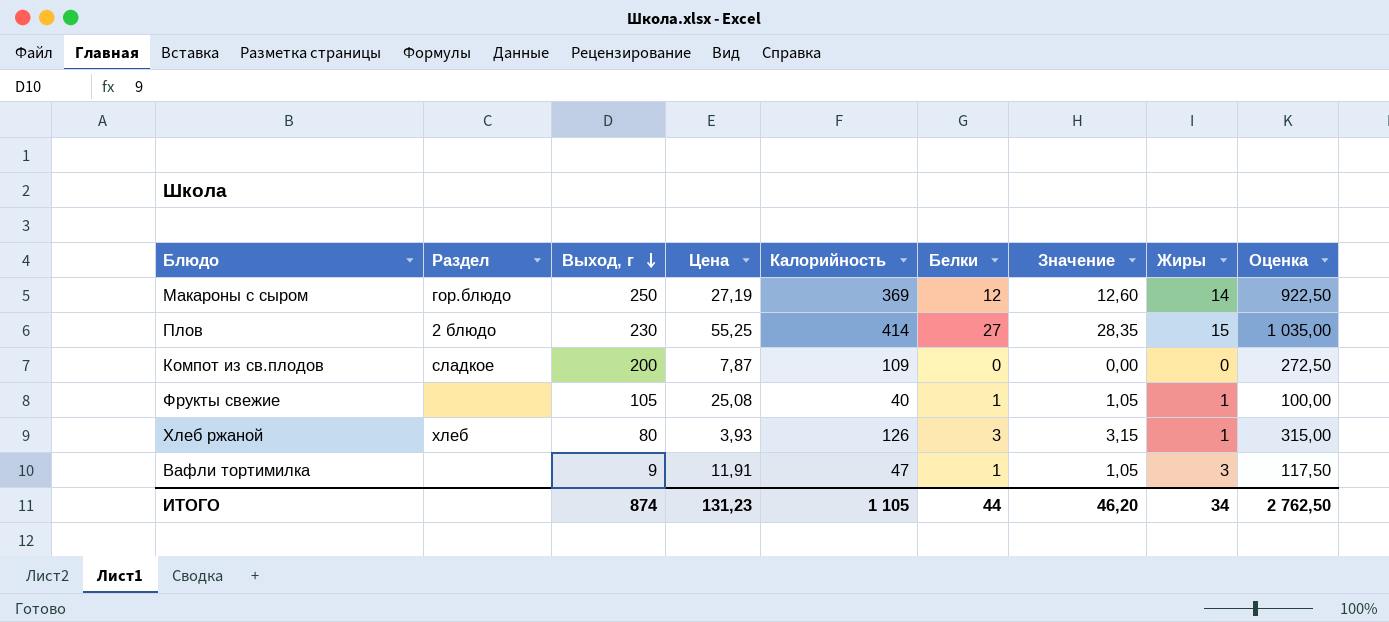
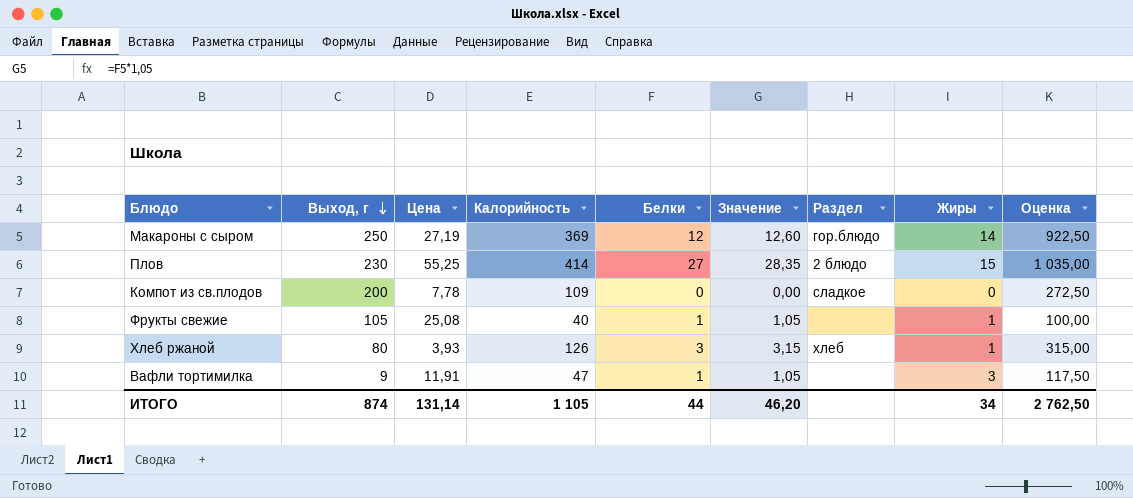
column Раздел | position: 2 -> 7
Компот из св.плодов | Цена: 7,87 -> 7,78
ИТОГО | Цена: 131,23 -> 131,14

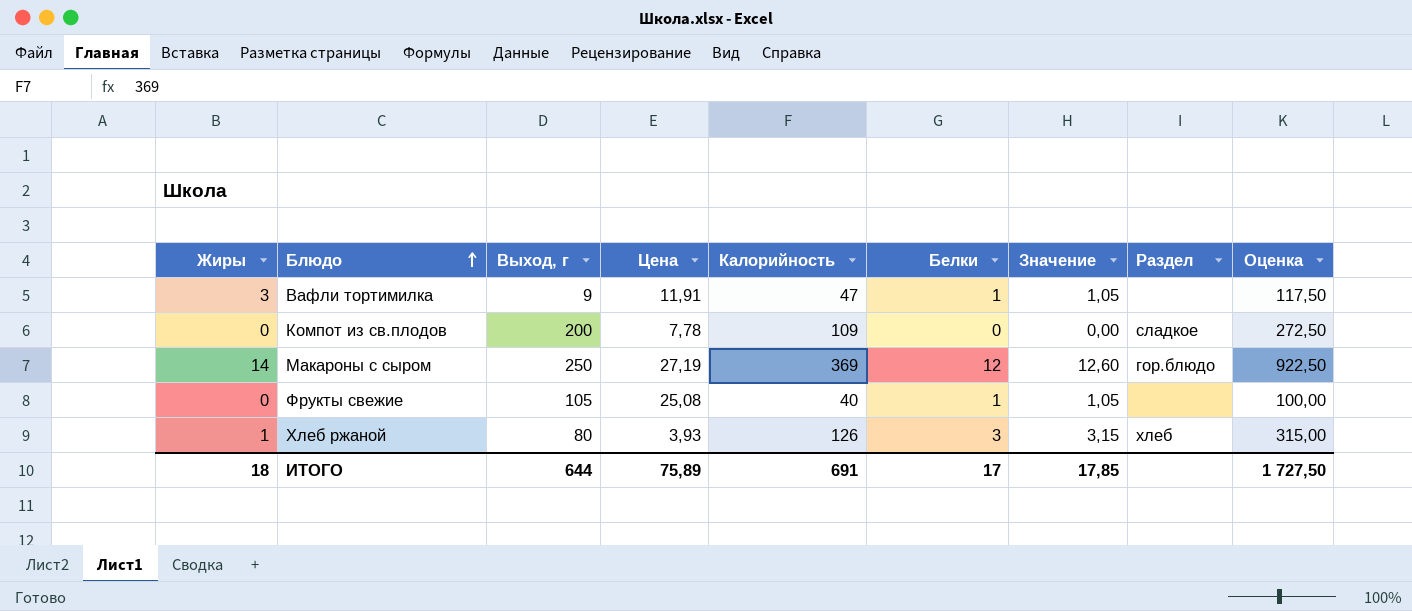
row order: Выход, г descending -> Блюдо ascending
column Жиры | position: 8 -> 1
row Плов: 230 | 55,25 | 414 | 27 | 28,35 | 2 блюдо | 15 | 1 035,00 -> none
Фрукты свежие | Жиры: 1 -> 0
ИТОГО | Жиры: 34 -> 18
ИТОГО | Выход, г: 874 -> 644
ИТОГО | Цена: 131,14 -> 75,89
ИТОГО | Калорийность: 1 105 -> 691
ИТОГО | Белки: 44 -> 17
ИТОГО | Значение: 46,20 -> 17,85
ИТОГО | Оценка: 2 762,50 -> 1 727,50

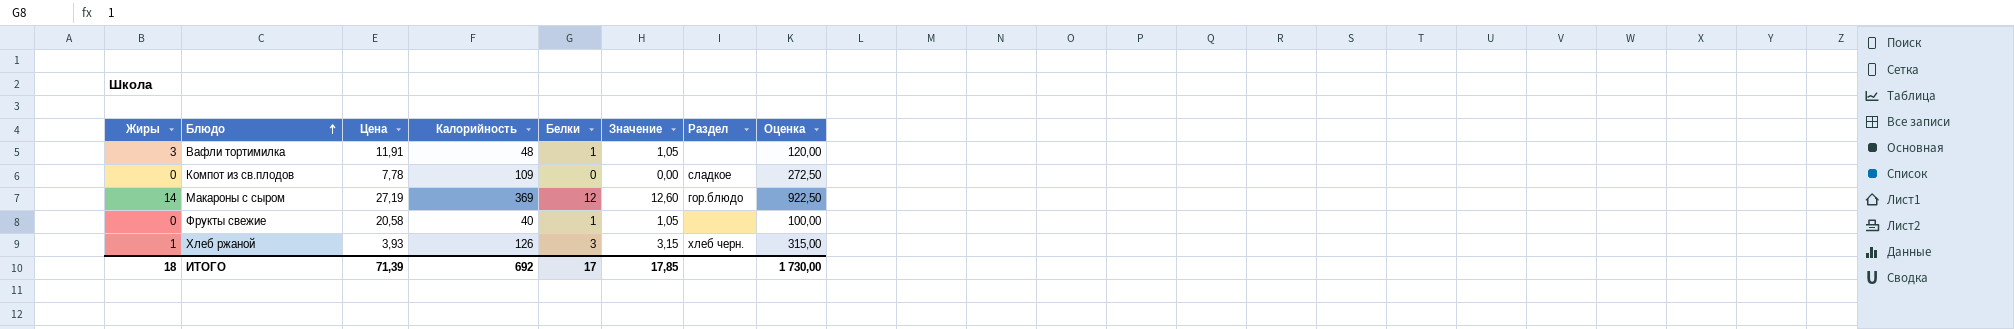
column Выход, г | position: 3 -> none
Вафли тортимилка | Калорийность: 47 -> 48
Вафли тортимилка | Оценка: 117,50 -> 120,00
Фрукты свежие | Цена: 25,08 -> 20,58
Хлеб ржаной | Раздел: хлеб -> хлеб черн.
ИТОГО | Цена: 75,89 -> 71,39
ИТОГО | Калорийность: 691 -> 692
ИТОГО | Оценка: 1 727,50 -> 1 730,00

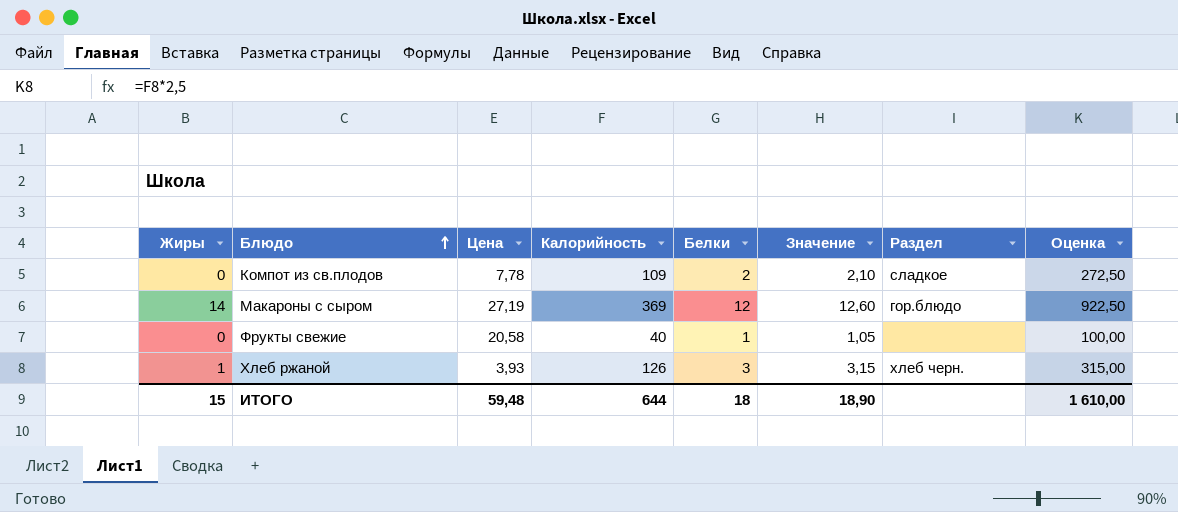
row Вафли тортимилка: 3 | 11,91 | 48 | 1 | 1,05 | none | 120,00 -> none
Компот из св.плодов | Белки: 0 -> 2
Компот из св.плодов | Значение: 0,00 -> 2,10
ИТОГО | Жиры: 18 -> 15
ИТОГО | Цена: 71,39 -> 59,48
ИТОГО | Калорийность: 692 -> 644
ИТОГО | Белки: 17 -> 18
ИТОГО | Значение: 17,85 -> 18,90
ИТОГО | Оценка: 1 730,00 -> 1 610,00

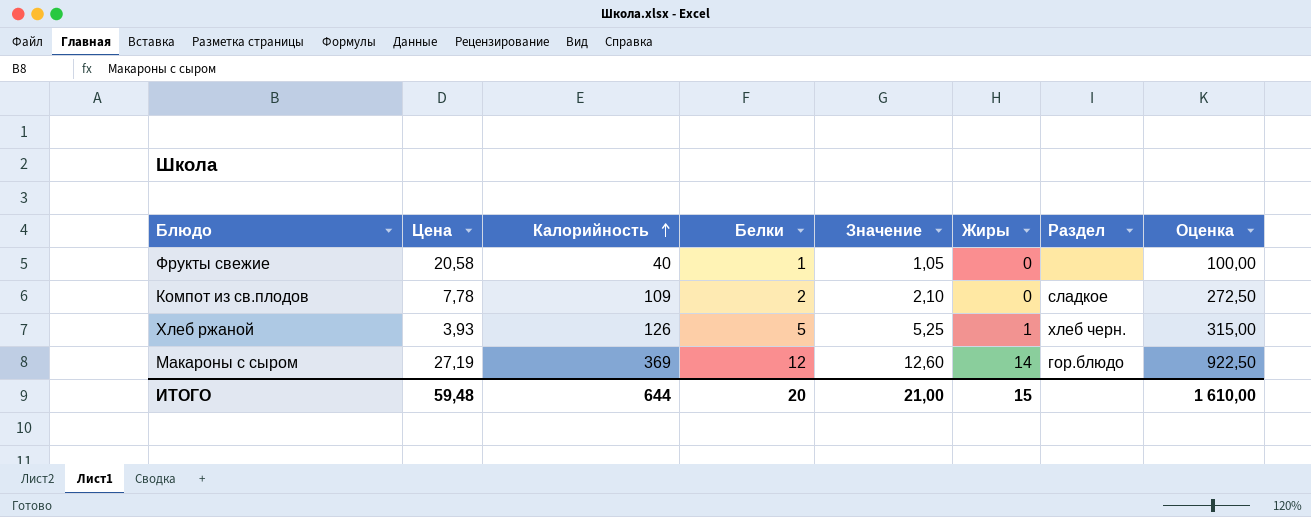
row order: Блюдо ascending -> Калорийность ascending
column Жиры | position: 1 -> 6
Хлеб ржаной | Белки: 3 -> 5
Хлеб ржаной | Значение: 3,15 -> 5,25
ИТОГО | Белки: 18 -> 20
ИТОГО | Значение: 18,90 -> 21,00

